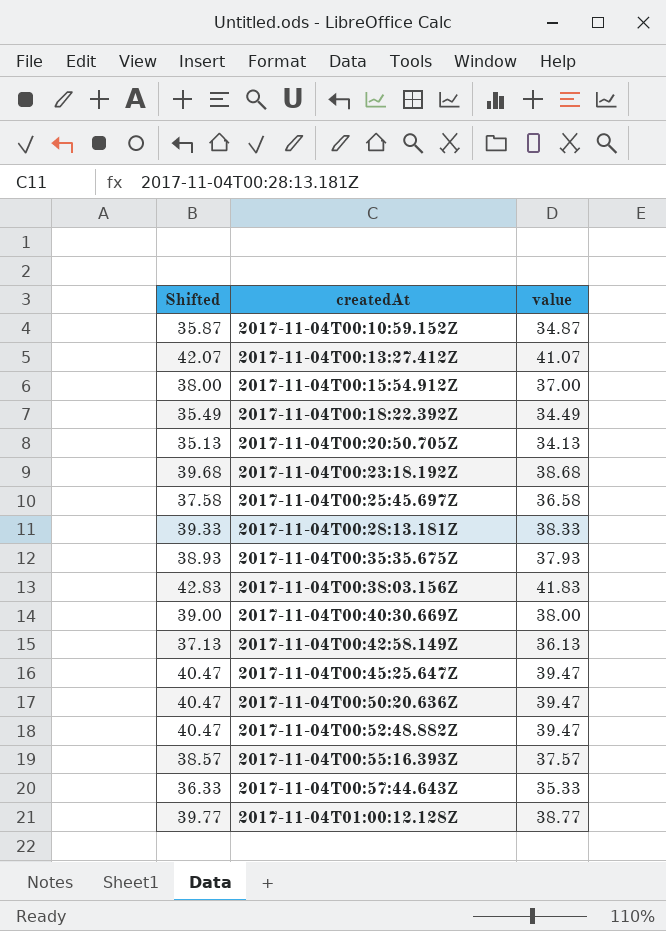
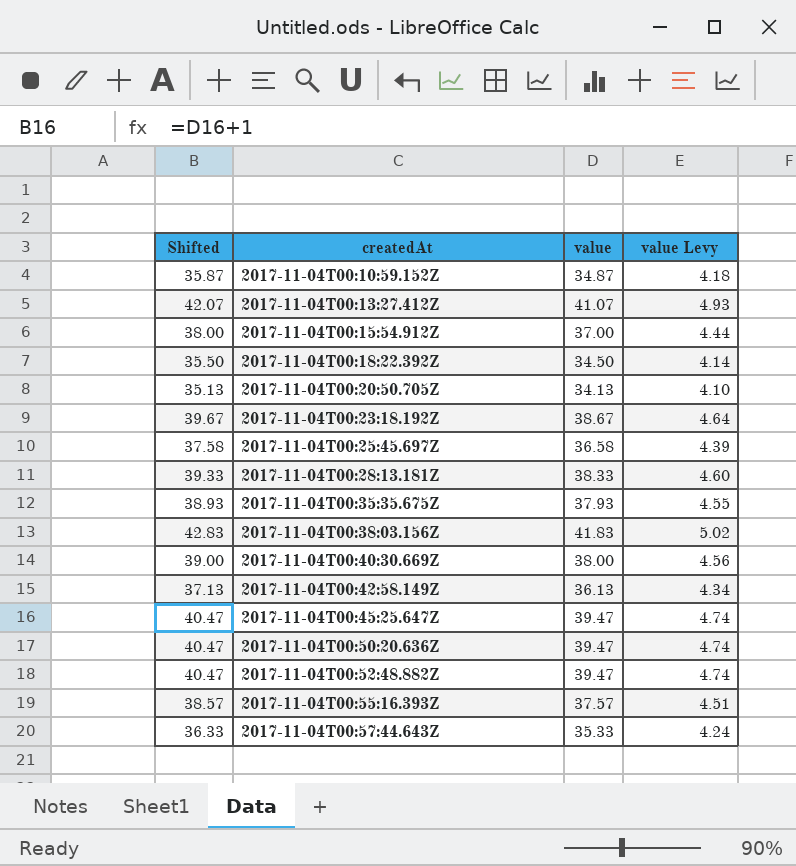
column value Levy | formula: none -> [value] * 0.12
row 2017-11-04T01:00:12.128Z: 39.77 | 38.77 -> none
2017-11-04T00:18:22.392Z | Shifted: 35.49 -> 35.50
2017-11-04T00:18:22.392Z | value: 34.49 -> 34.50
2017-11-04T00:23:18.192Z | Shifted: 39.68 -> 39.67
2017-11-04T00:23:18.192Z | value: 38.68 -> 38.67

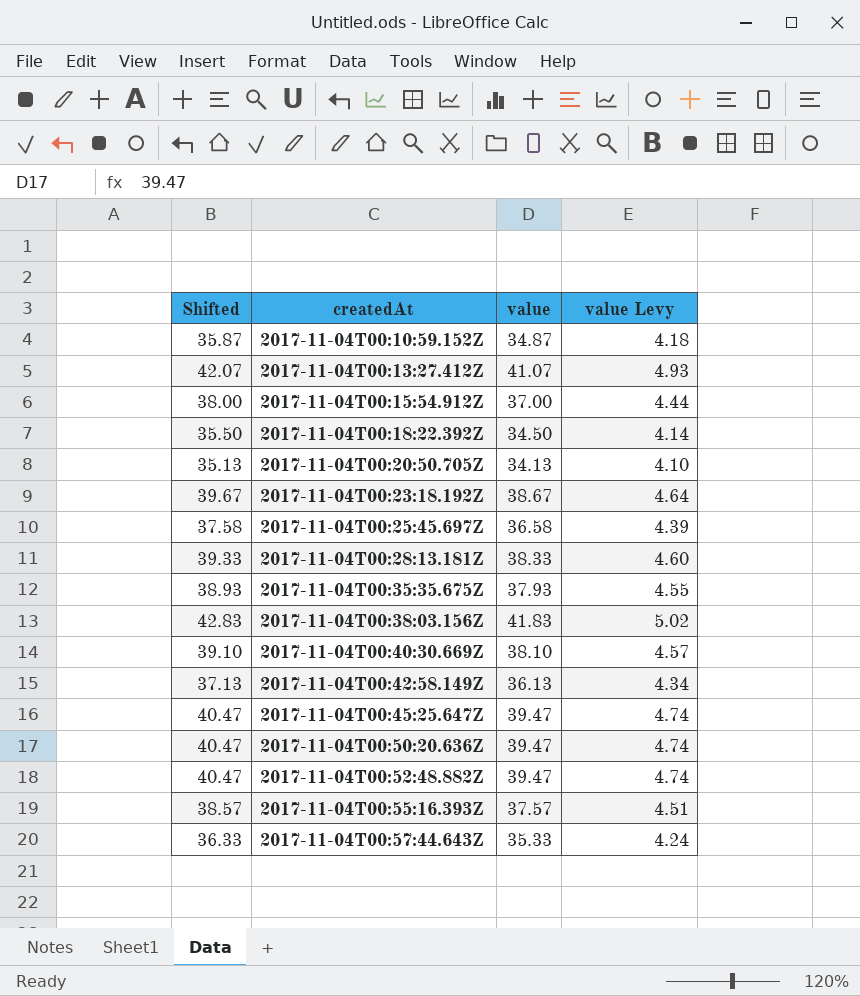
2017-11-04T00:40:30.669Z | Shifted: 39.00 -> 39.10
2017-11-04T00:40:30.669Z | value: 38.00 -> 38.10
2017-11-04T00:40:30.669Z | value Levy: 4.56 -> 4.57

